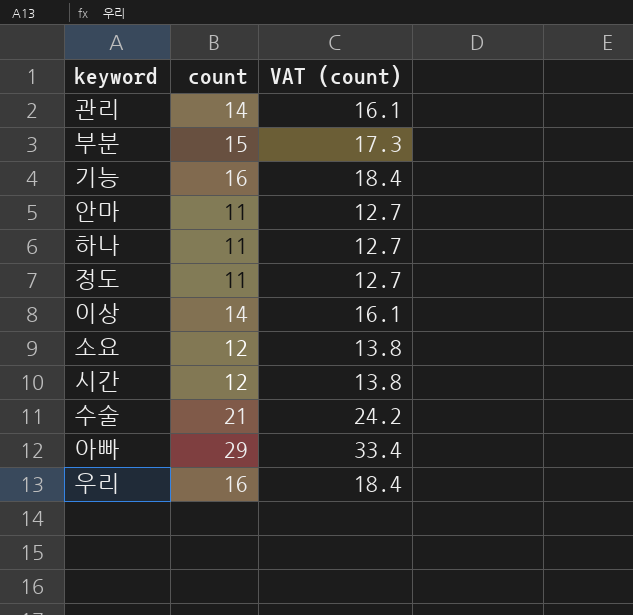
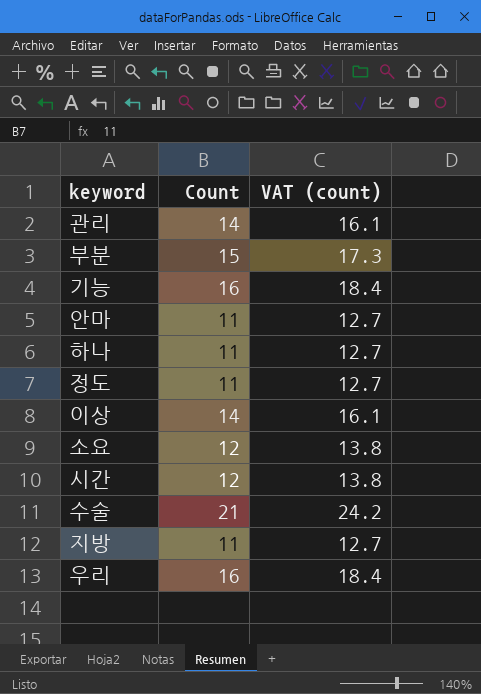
column name: count -> Count
row 아빠: 29 | 33.4 -> none
row 지방: none -> 11 | 12.7

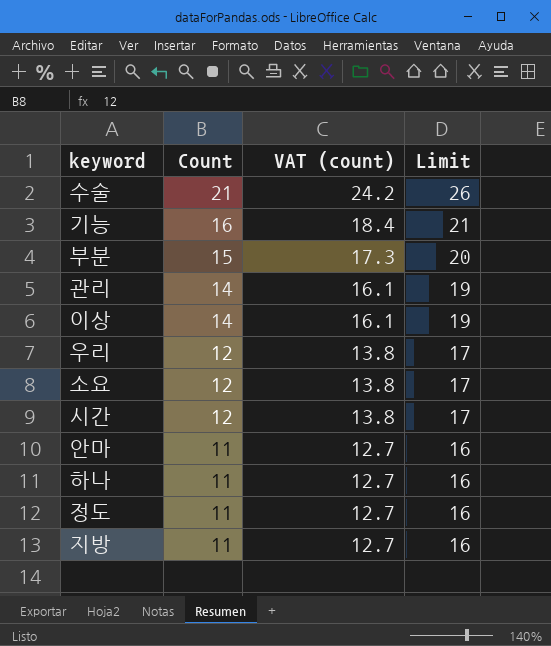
row order: none -> Count descending
column Limit | formula: none -> [Count] + 5
우리 | Count: 16 -> 12
우리 | VAT (count): 18.4 -> 13.8

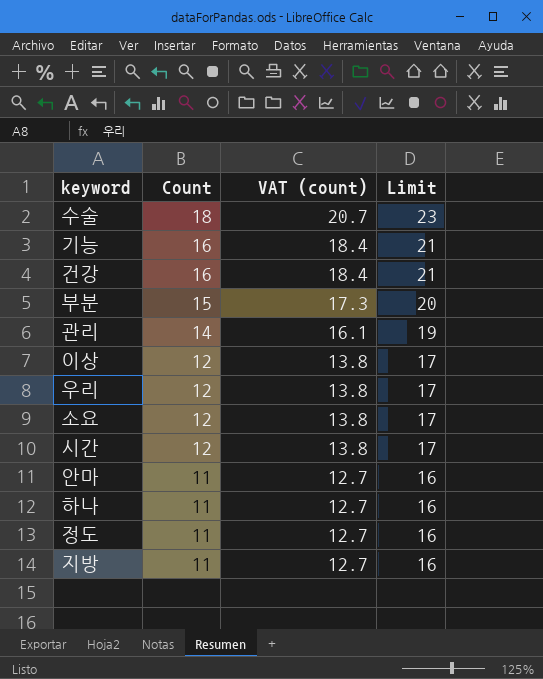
수술 | Count: 21 -> 18
수술 | VAT (count): 24.2 -> 20.7
수술 | Limit: 26 -> 23
row 건강: none -> 16 | 18.4 | 21
이상 | Count: 14 -> 12
이상 | VAT (count): 16.1 -> 13.8
이상 | Limit: 19 -> 17

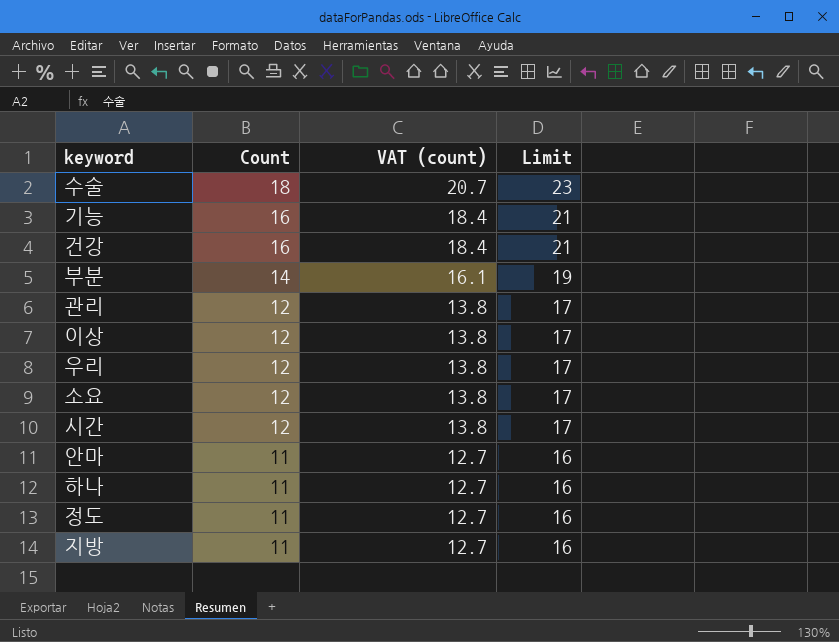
부분 | Count: 15 -> 14
부분 | VAT (count): 17.3 -> 16.1
부분 | Limit: 20 -> 19
관리 | Count: 14 -> 12
관리 | VAT (count): 16.1 -> 13.8
관리 | Limit: 19 -> 17

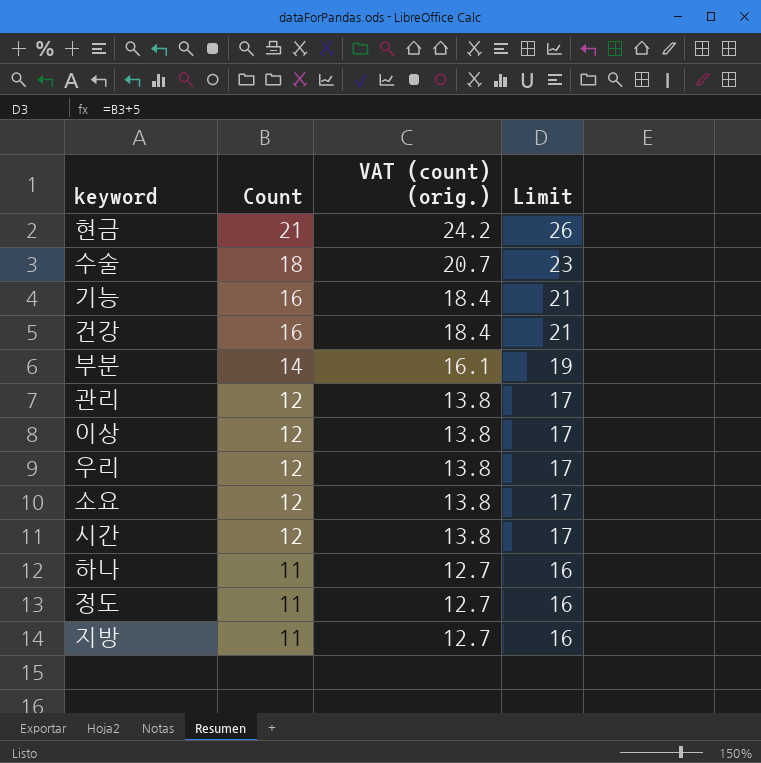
column name: VAT (count) -> VAT (count) (orig.)
row 안마: 11 | 12.7 | 16 -> none
row 현금: none -> 21 | 24.2 | 26

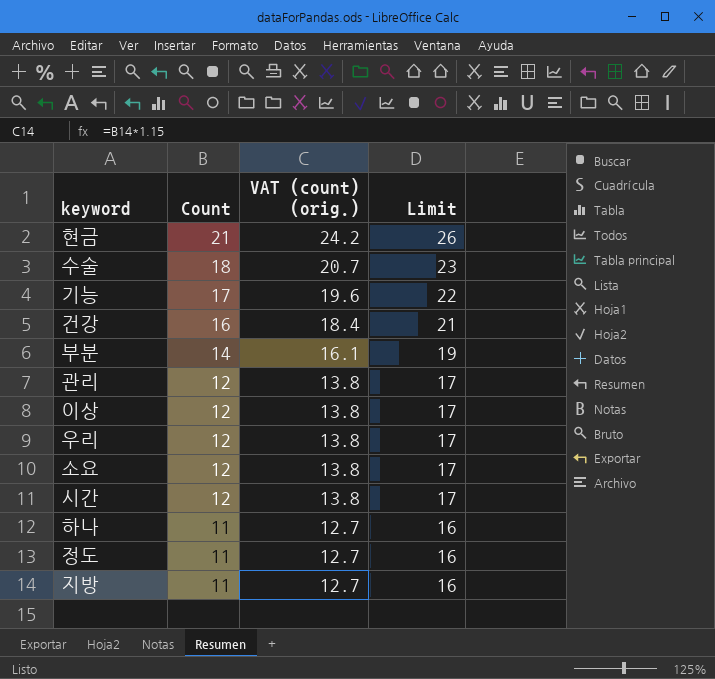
기능 | Count: 16 -> 17
기능 | VAT (count) (orig.): 18.4 -> 19.6
기능 | Limit: 21 -> 22

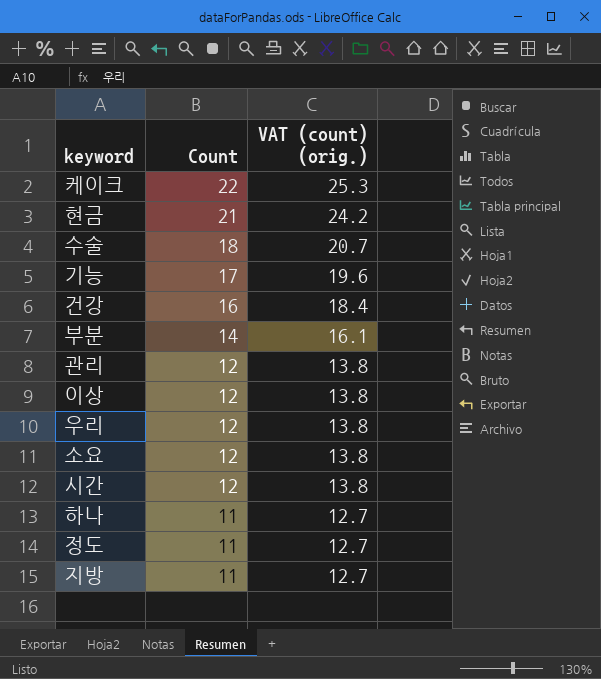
column Limit | formula: [Count] + 5 -> none
row 케이크: none -> 22 | 25.3

